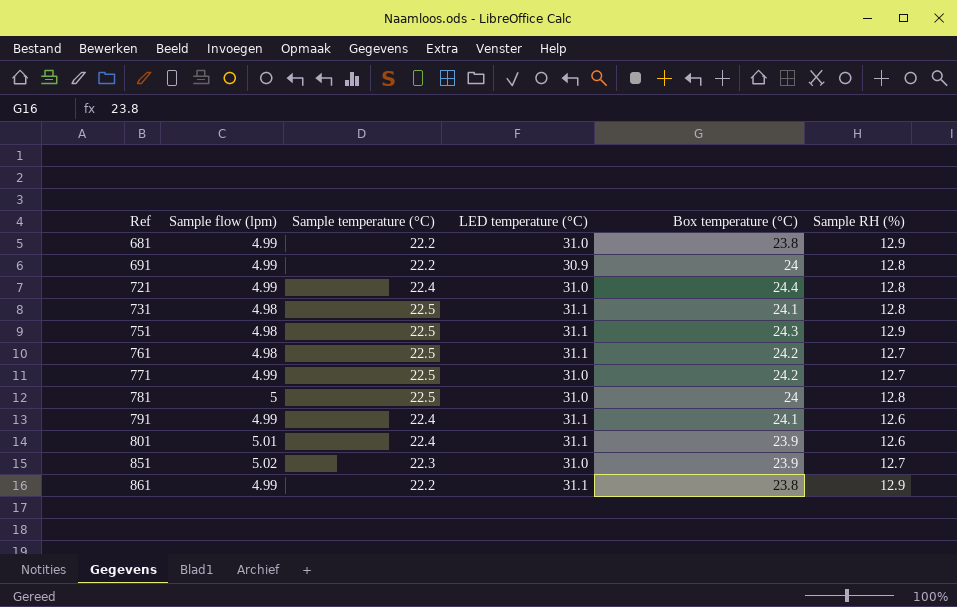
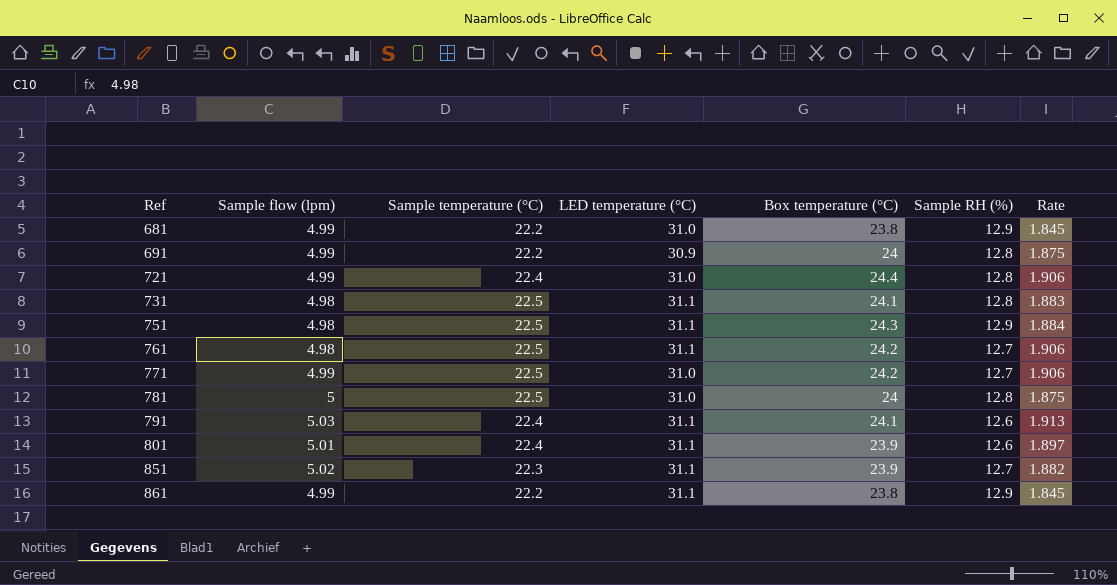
column Rate | formula: none -> [Box temperature (°C)] / [Sample RH (%)]
791 | Sample flow (lpm): 4.99 -> 5.03
851 | LED temperature (°C): 31.0 -> 31.1

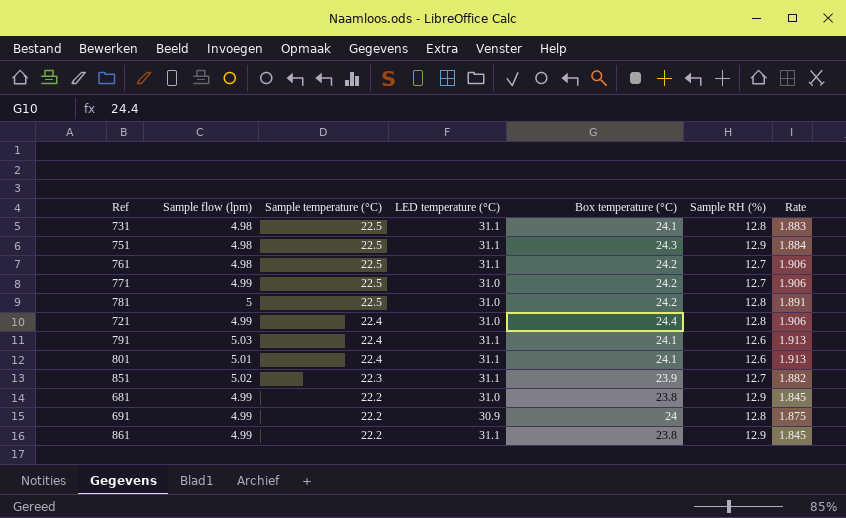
row order: Ref ascending -> Sample temperature (°C) descending
781 | Box temperature (°C): 24 -> 24.2
781 | Rate: 1.875 -> 1.891
801 | Box temperature (°C): 23.9 -> 24.1
801 | Rate: 1.897 -> 1.913

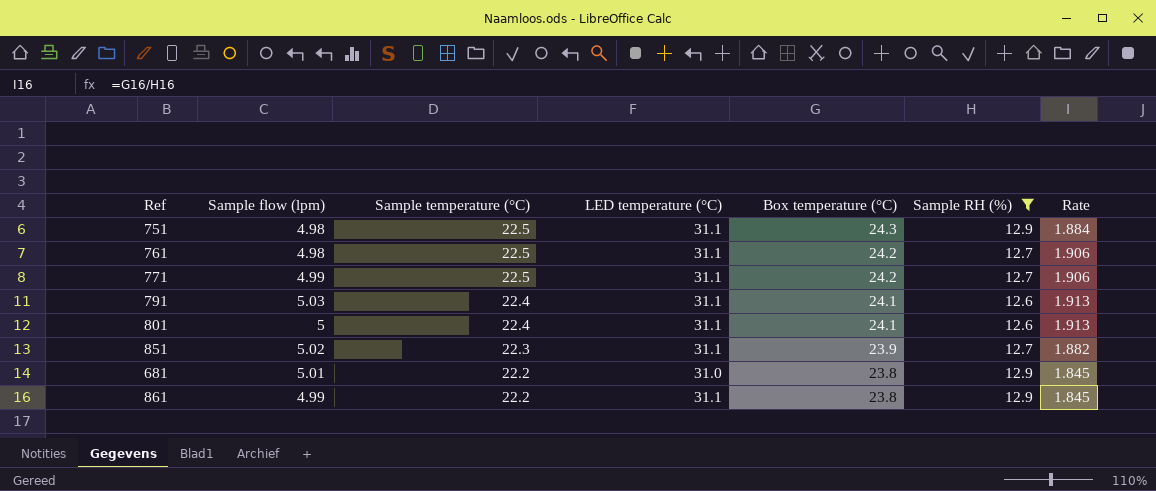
filter: none -> Sample RH (%) != 12.8
771 | LED temperature (°C): 31.0 -> 31.1
801 | Sample flow (lpm): 5.01 -> 5
681 | Sample flow (lpm): 4.99 -> 5.01

